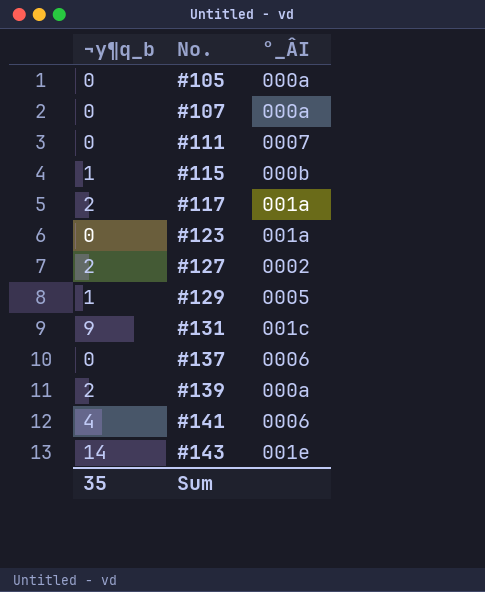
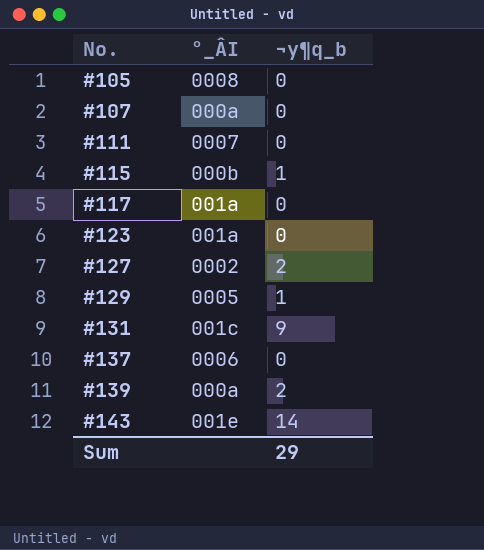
column ¬y¶q_b | position: 1 -> 3
row #141: 4 | 0006 -> none
#105 | °_ÂI: 000a -> 0008
#117 | ¬y¶q_b: 2 -> 0
Sum | ¬y¶q_b: 35 -> 29

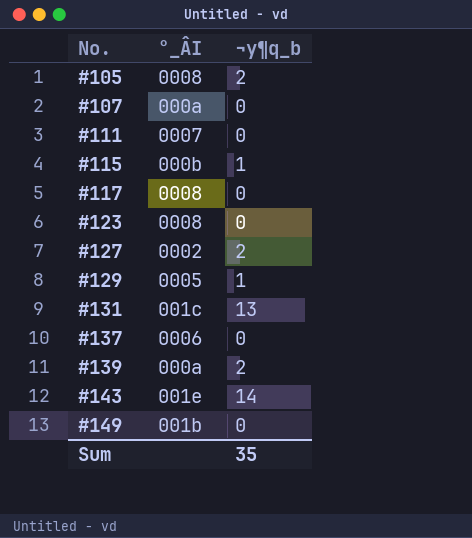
#105 | ¬y¶q_b: 0 -> 2
#117 | °_ÂI: 001a -> 0008
#123 | °_ÂI: 001a -> 0008
#131 | ¬y¶q_b: 9 -> 13
row #149: none -> 001b | 0
Sum | ¬y¶q_b: 29 -> 35

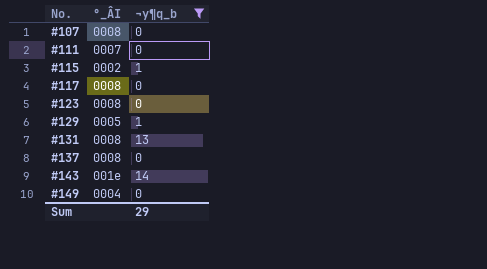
filter: none -> ¬y¶q_b != 2
#107 | °_ÂI: 000a -> 0008
#115 | °_ÂI: 000b -> 0002
#131 | °_ÂI: 001c -> 0008
#137 | °_ÂI: 0006 -> 0008
#149 | °_ÂI: 001b -> 0004
Sum | ¬y¶q_b: 35 -> 29

